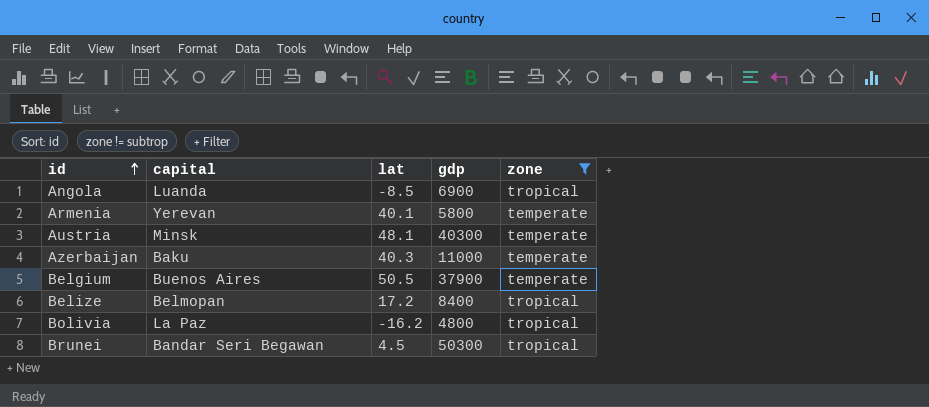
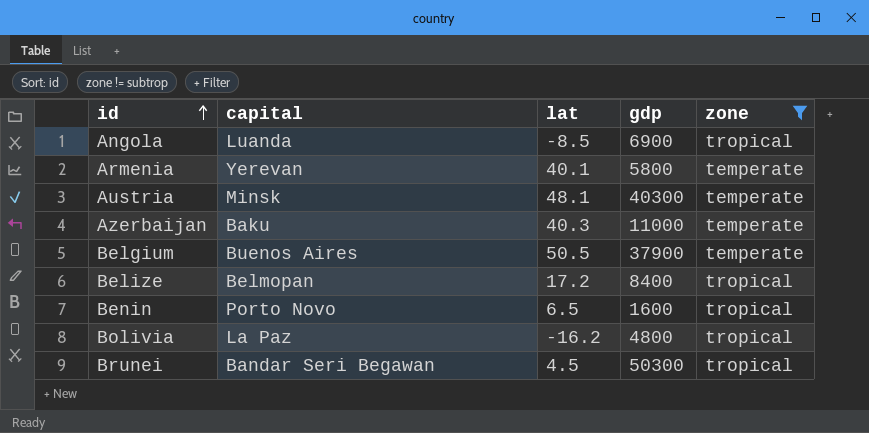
row Benin: none -> Porto Novo | 6.5 | 1600 | tropical

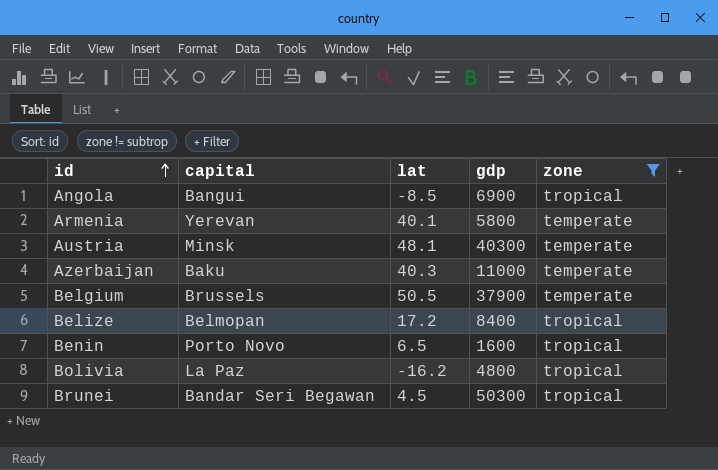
Angola | capital: Luanda -> Bangui
Belgium | capital: Buenos Aires -> Brussels

